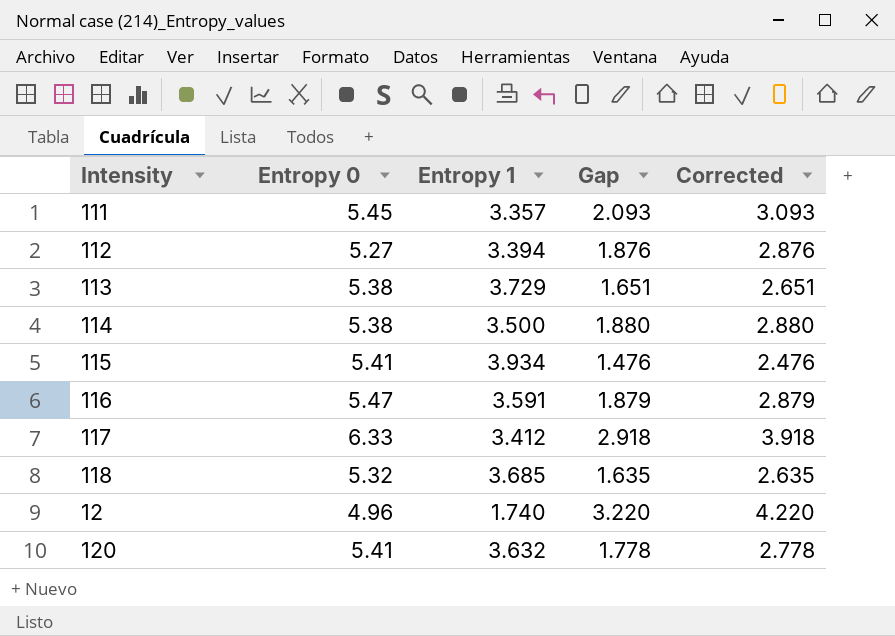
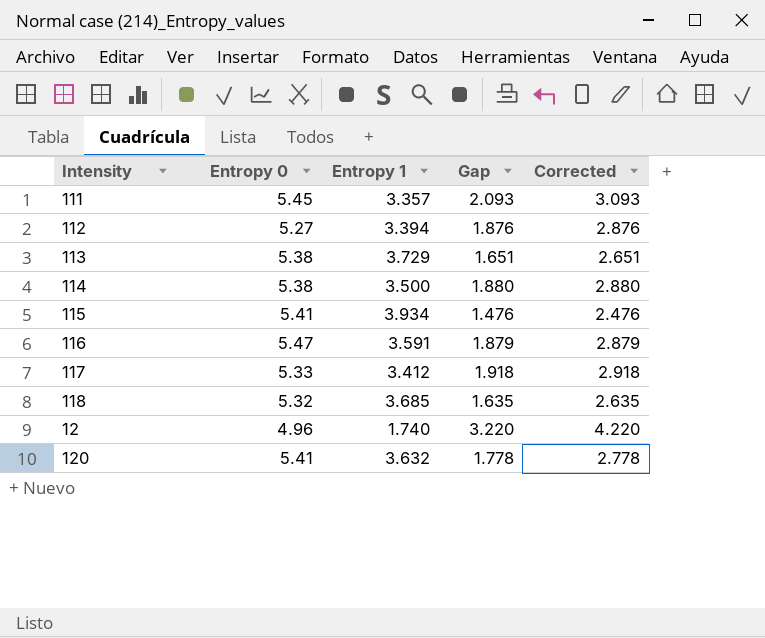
117 | Entropy 0: 6.33 -> 5.33
117 | Gap: 2.918 -> 1.918
117 | Corrected: 3.918 -> 2.918

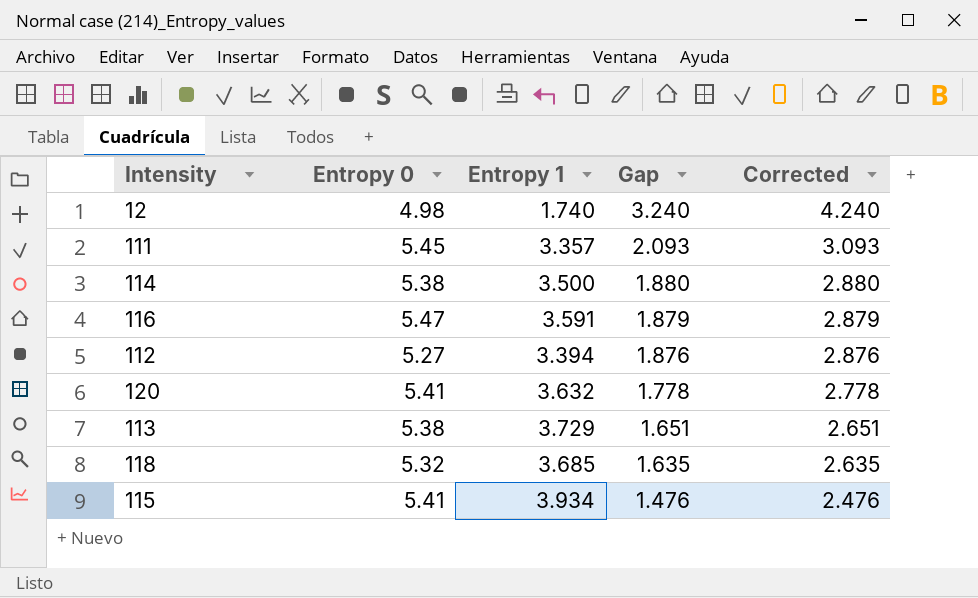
row order: none -> Gap descending
row 117: 5.33 | 3.412 | 1.918 | 2.918 -> none
12 | Entropy 0: 4.96 -> 4.98
12 | Gap: 3.220 -> 3.240
12 | Corrected: 4.220 -> 4.240

